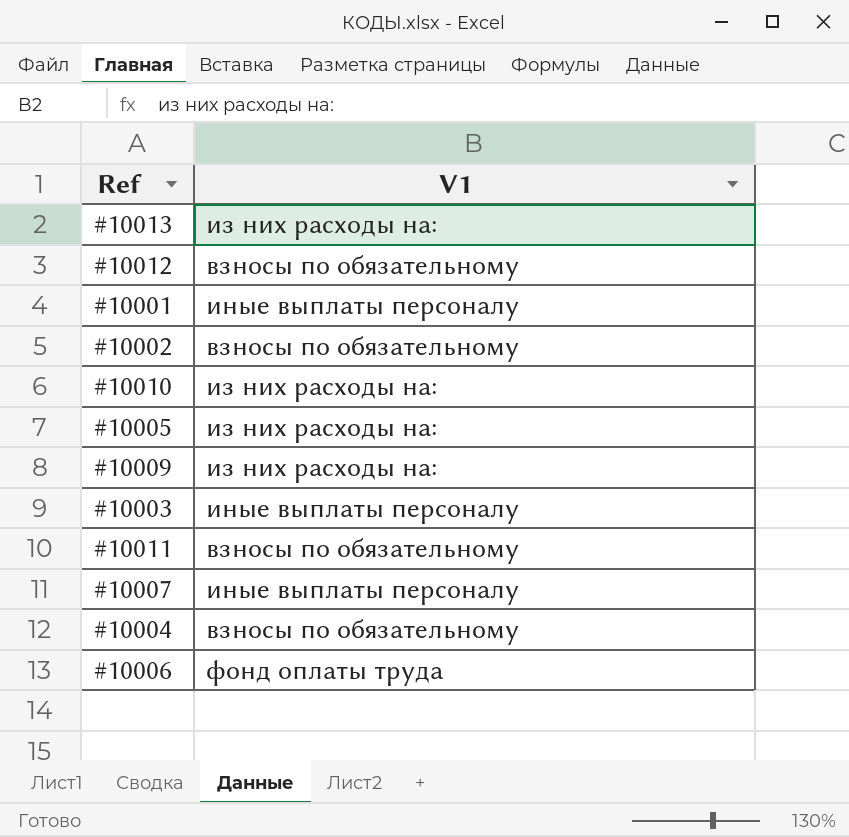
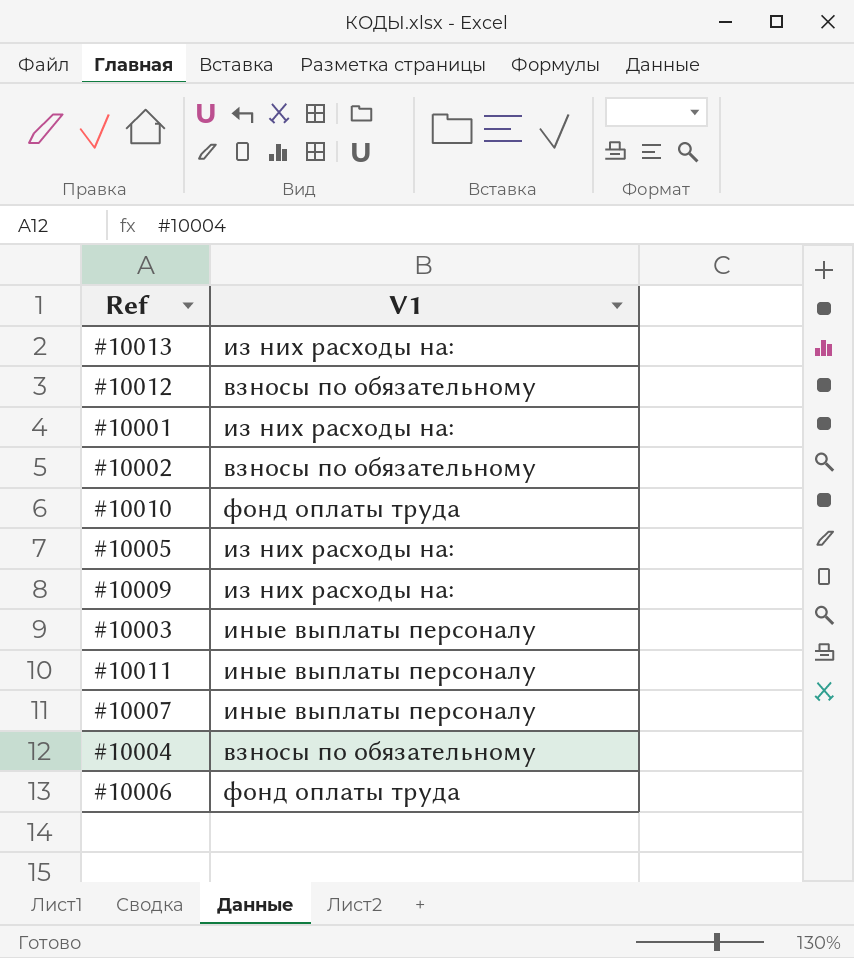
#10001 | V1: иные выплаты персоналу -> из них расходы на:
#10010 | V1: из них расходы на: -> фонд оплаты труда
#10011 | V1: взносы по обязательному -> иные выплаты персоналу

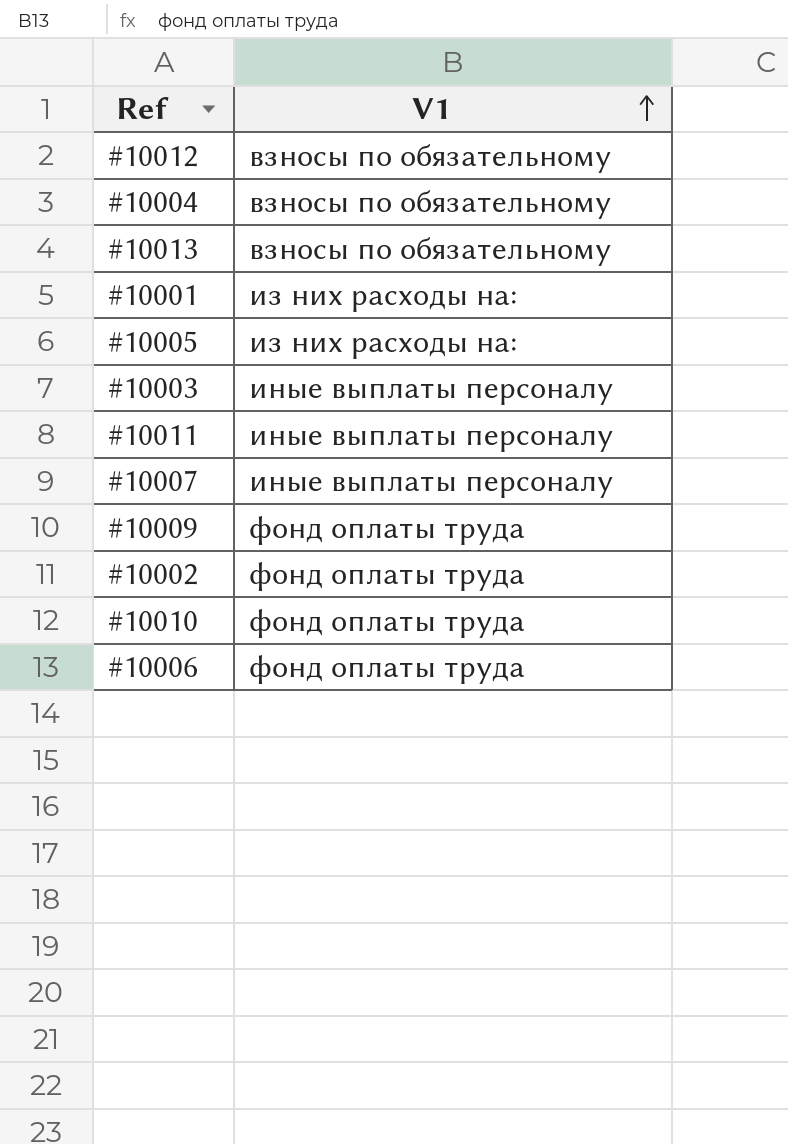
row order: none -> V1 ascending
#10013 | V1: из них расходы на: -> взносы по обязательному
#10009 | V1: из них расходы на: -> фонд оплаты труда
#10002 | V1: взносы по обязательному -> фонд оплаты труда

